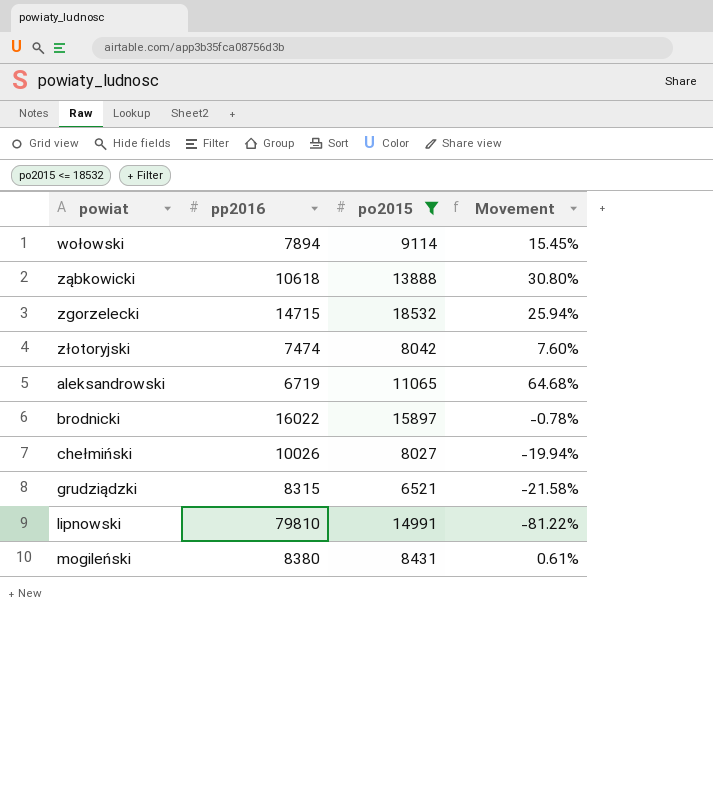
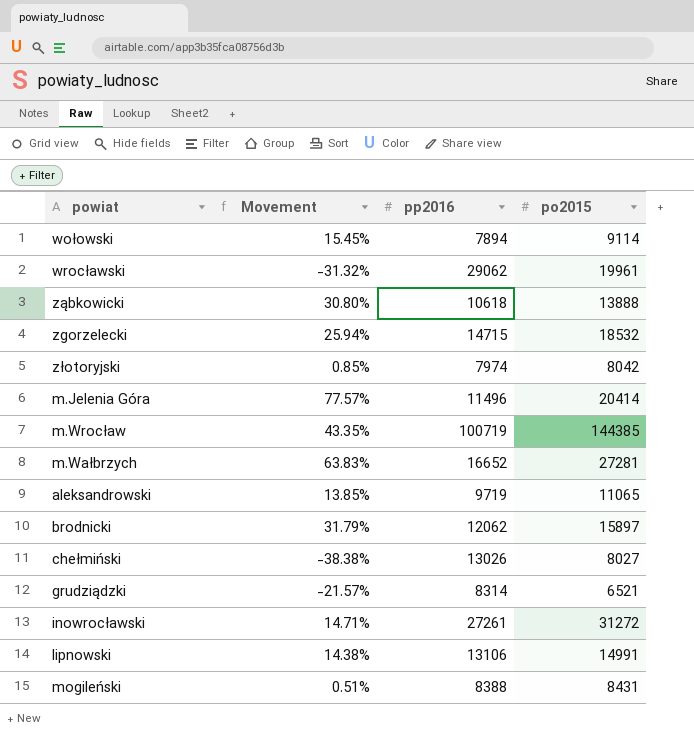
filter: po2015 <= 18532 -> none
column Movement | position: 4 -> 2
złotoryjski | Movement: 7.60% -> 0.85%
złotoryjski | pp2016: 7474 -> 7974
aleksandrowski | Movement: 64.68% -> 13.85%
aleksandrowski | pp2016: 6719 -> 9719
brodnicki | Movement: -0.78% -> 31.79%
brodnicki | pp2016: 16022 -> 12062
chełmiński | Movement: -19.94% -> -38.38%
chełmiński | pp2016: 10026 -> 13026
grudziądzki | Movement: -21.58% -> -21.57%
grudziądzki | pp2016: 8315 -> 8314
lipnowski | Movement: -81.22% -> 14.38%
lipnowski | pp2016: 79810 -> 13106
mogileński | Movement: 0.61% -> 0.51%
mogileński | pp2016: 8380 -> 8388

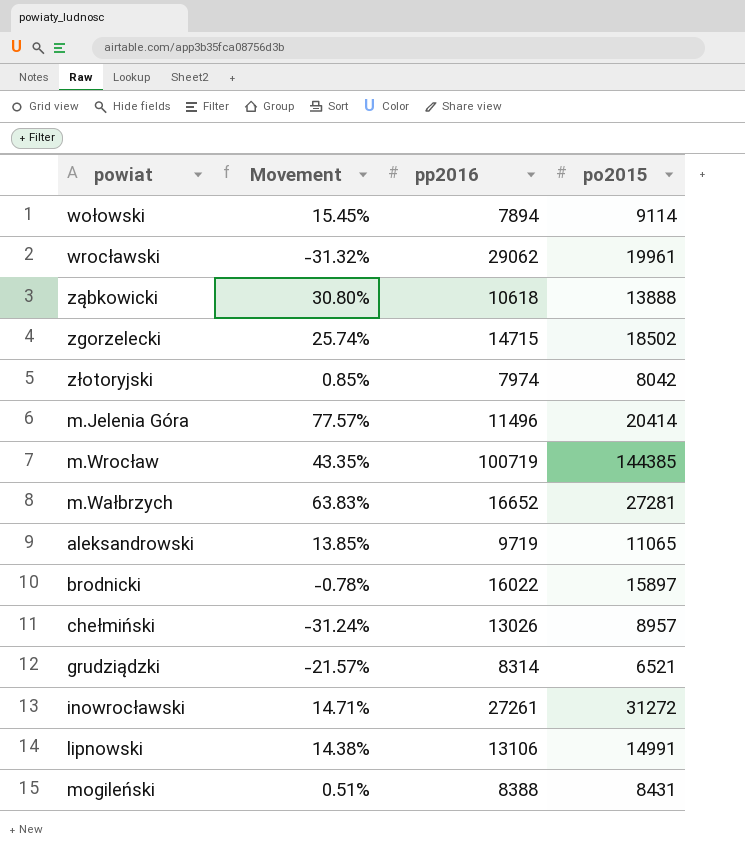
zgorzelecki | Movement: 25.94% -> 25.74%
zgorzelecki | po2015: 18532 -> 18502
brodnicki | Movement: 31.79% -> -0.78%
brodnicki | pp2016: 12062 -> 16022
chełmiński | Movement: -38.38% -> -31.24%
chełmiński | po2015: 8027 -> 8957

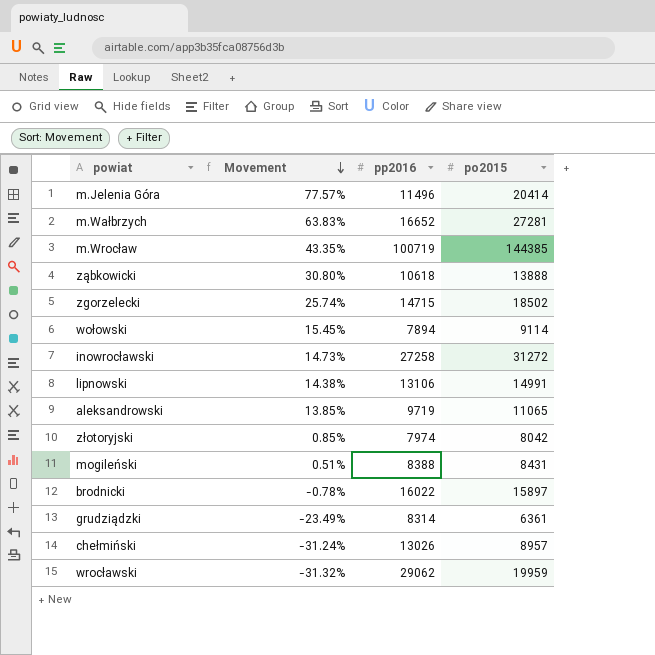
row order: none -> Movement descending
inowrocławski | Movement: 14.71% -> 14.73%
inowrocławski | pp2016: 27261 -> 27258
grudziądzki | Movement: -21.57% -> -23.49%
grudziądzki | po2015: 6521 -> 6361
wrocławski | po2015: 19961 -> 19959

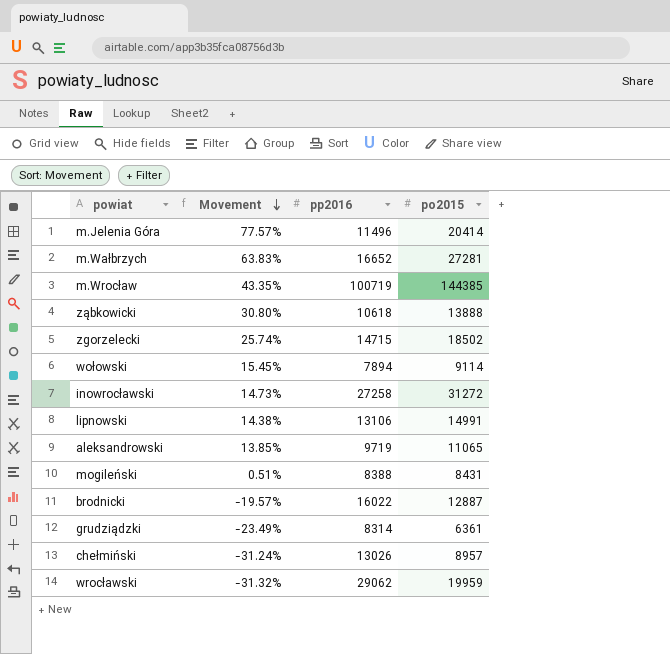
row złotoryjski: 0.85% | 7974 | 8042 -> none
brodnicki | Movement: -0.78% -> -19.57%
brodnicki | po2015: 15897 -> 12887

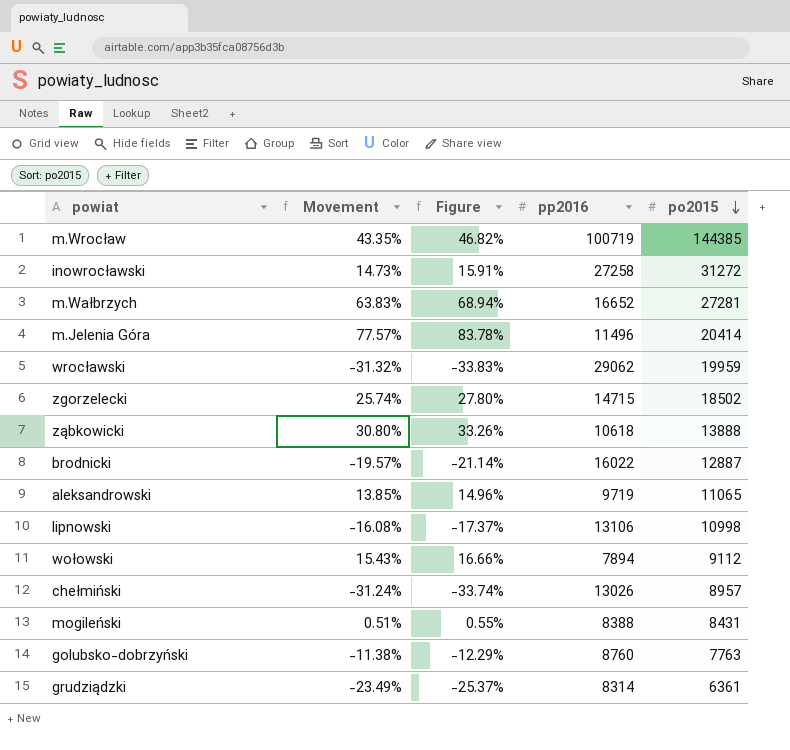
row order: Movement descending -> po2015 descending
column Figure | formula: none -> [Movement] * 1.08
lipnowski | Movement: 14.38% -> -16.08%
lipnowski | po2015: 14991 -> 10998
wołowski | Movement: 15.45% -> 15.43%
wołowski | po2015: 9114 -> 9112
row golubsko-dobrzyński: none -> -11.38% | -12.29% | 8760 | 7763

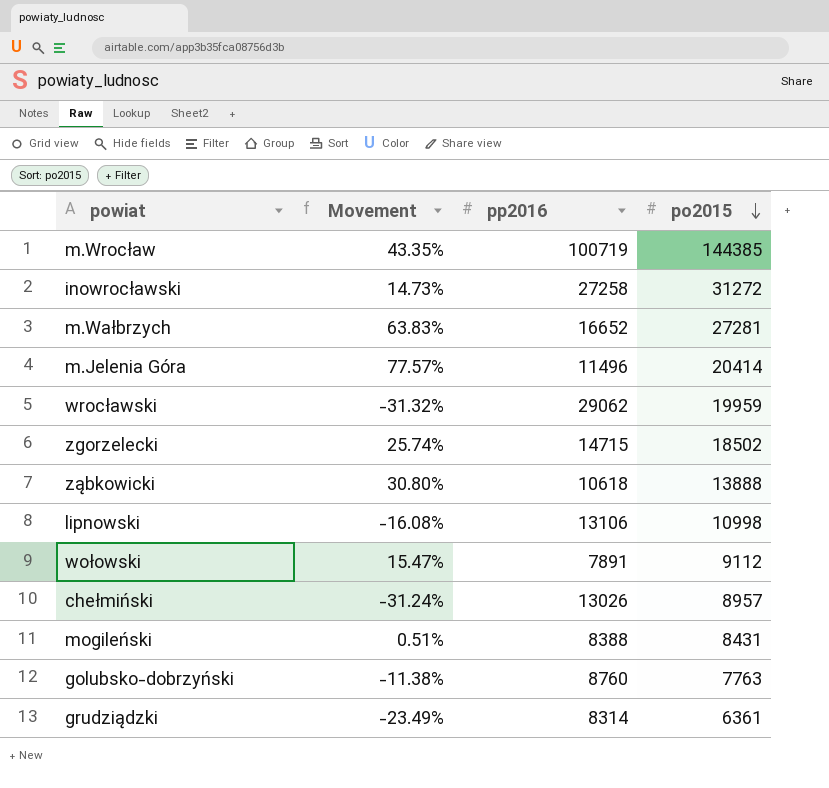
column Figure | formula: [Movement] * 1.08 -> none
row brodnicki: -19.57% | -21.14% | 16022 | 12887 -> none
row aleksandrowski: 13.85% | 14.96% | 9719 | 11065 -> none
wołowski | Movement: 15.43% -> 15.47%
wołowski | pp2016: 7894 -> 7891

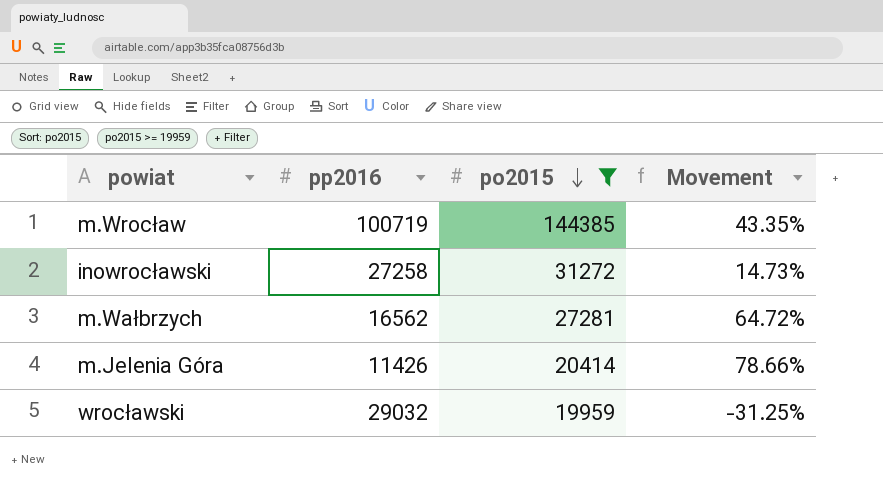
filter: none -> po2015 >= 19959
column Movement | position: 2 -> 4
m.Wałbrzych | pp2016: 16652 -> 16562
m.Wałbrzych | Movement: 63.83% -> 64.72%
m.Jelenia Góra | pp2016: 11496 -> 11426
m.Jelenia Góra | Movement: 77.57% -> 78.66%
wrocławski | pp2016: 29062 -> 29032
wrocławski | Movement: -31.32% -> -31.25%

